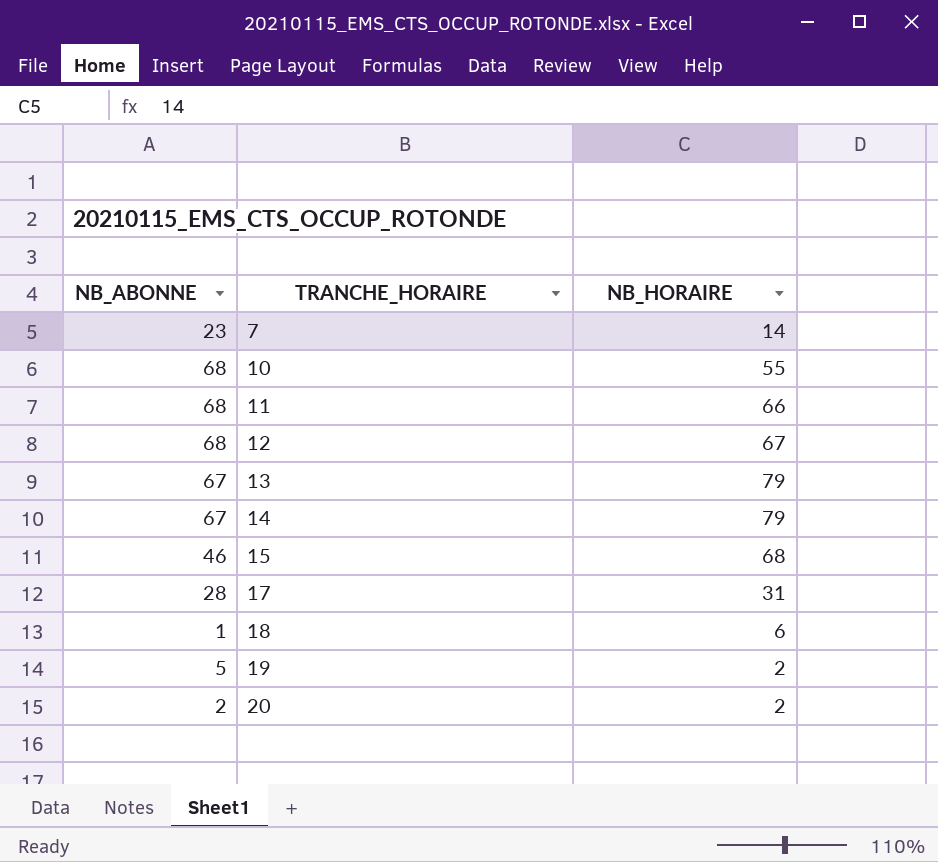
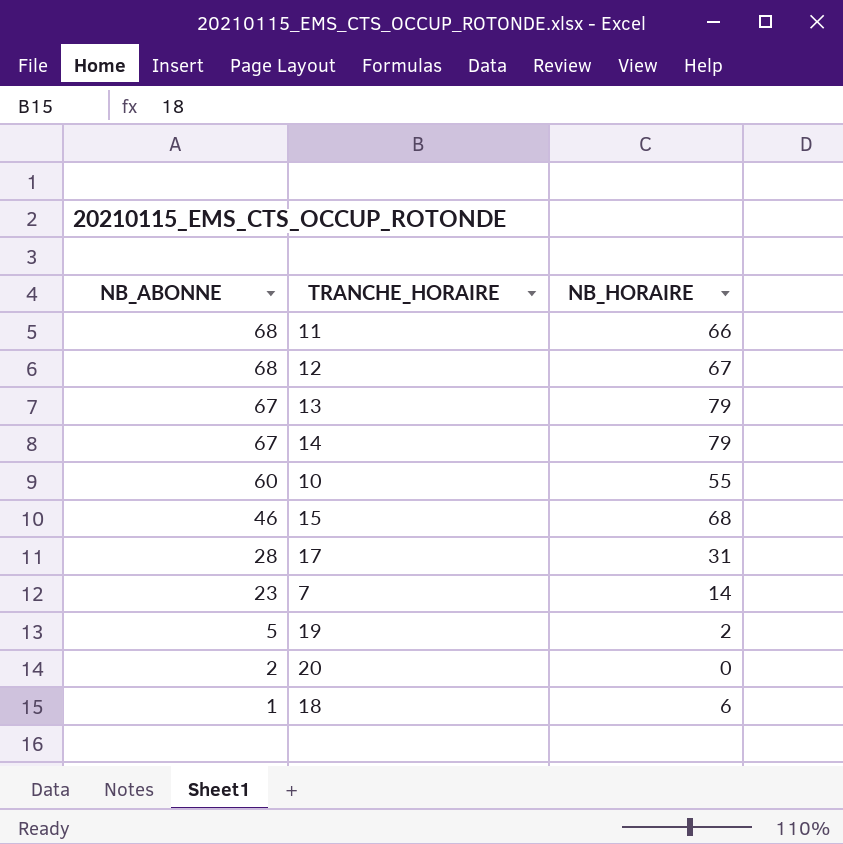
row order: TRANCHE_HORAIRE ascending -> NB_ABONNE descending
10 | NB_ABONNE: 68 -> 60
20 | NB_HORAIRE: 2 -> 0

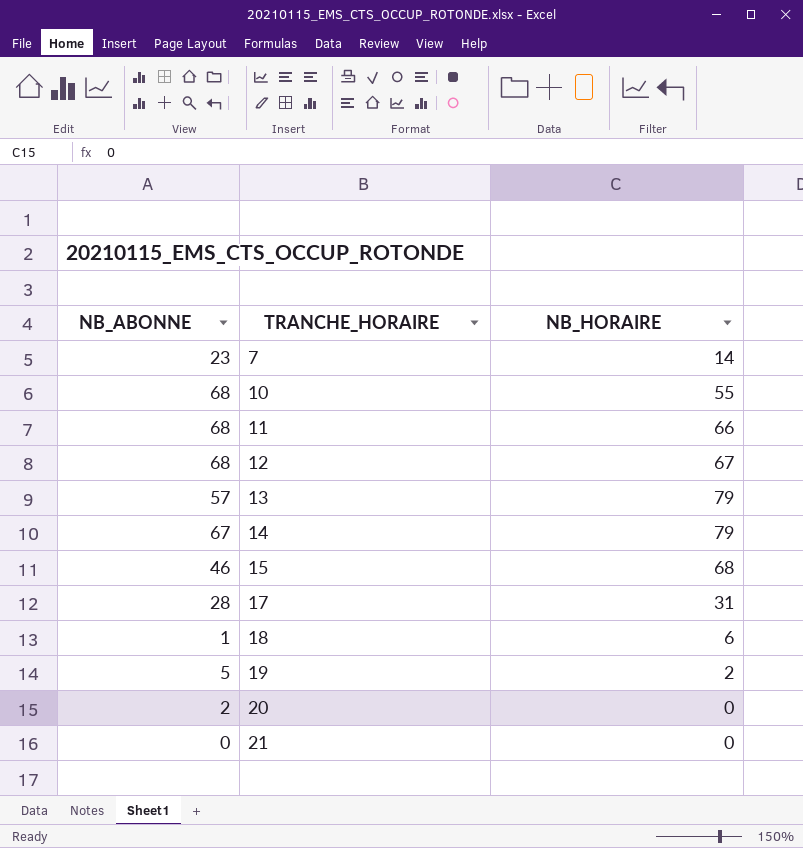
row order: NB_ABONNE descending -> TRANCHE_HORAIRE ascending
10 | NB_ABONNE: 60 -> 68
13 | NB_ABONNE: 67 -> 57
row 21: none -> 0 | 0

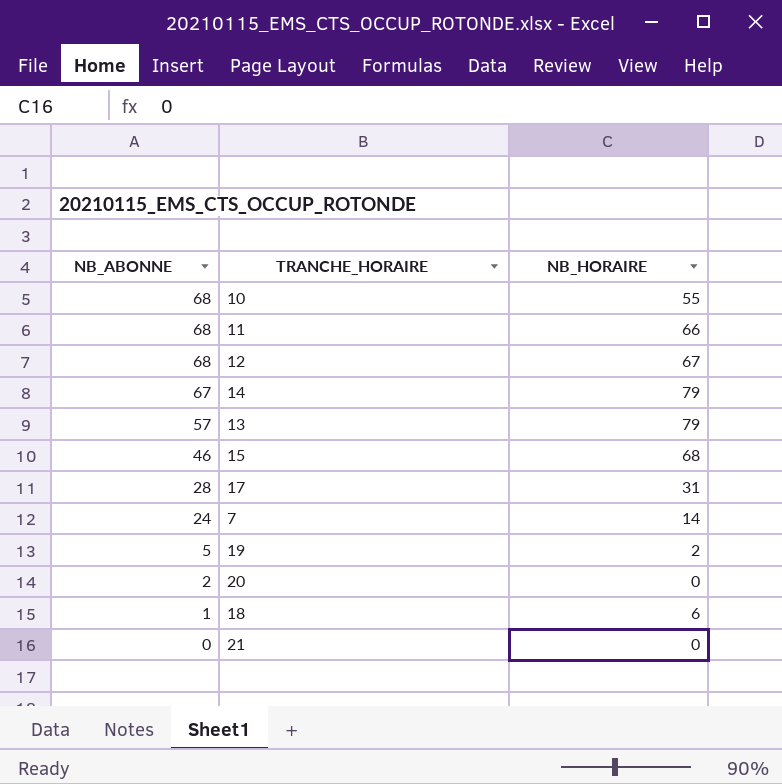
row order: TRANCHE_HORAIRE ascending -> NB_ABONNE descending
7 | NB_ABONNE: 23 -> 24

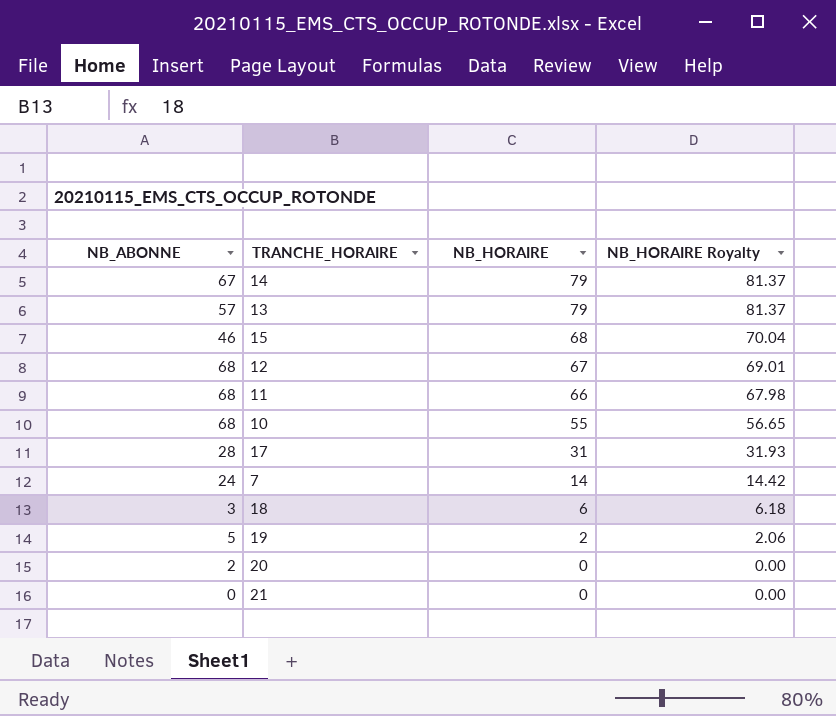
row order: NB_ABONNE descending -> NB_HORAIRE descending
column NB_HORAIRE Royalty | formula: none -> [NB_HORAIRE] * 1.03
18 | NB_ABONNE: 1 -> 3

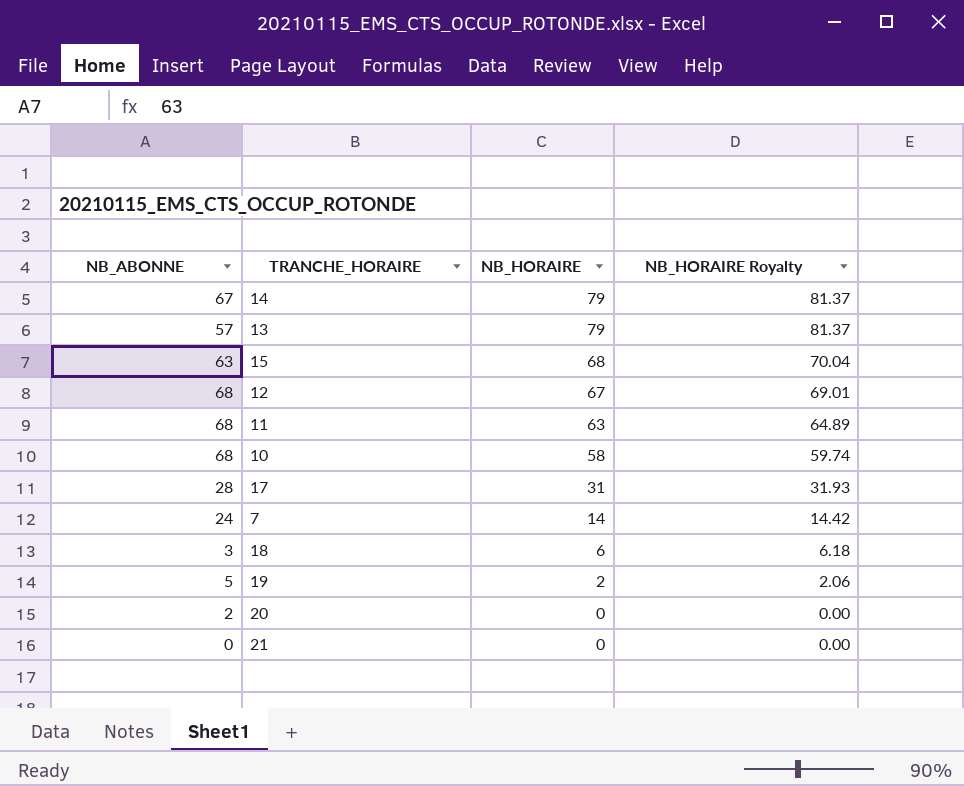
15 | NB_ABONNE: 46 -> 63
11 | NB_HORAIRE: 66 -> 63
11 | NB_HORAIRE Royalty: 67.98 -> 64.89
10 | NB_HORAIRE: 55 -> 58
10 | NB_HORAIRE Royalty: 56.65 -> 59.74

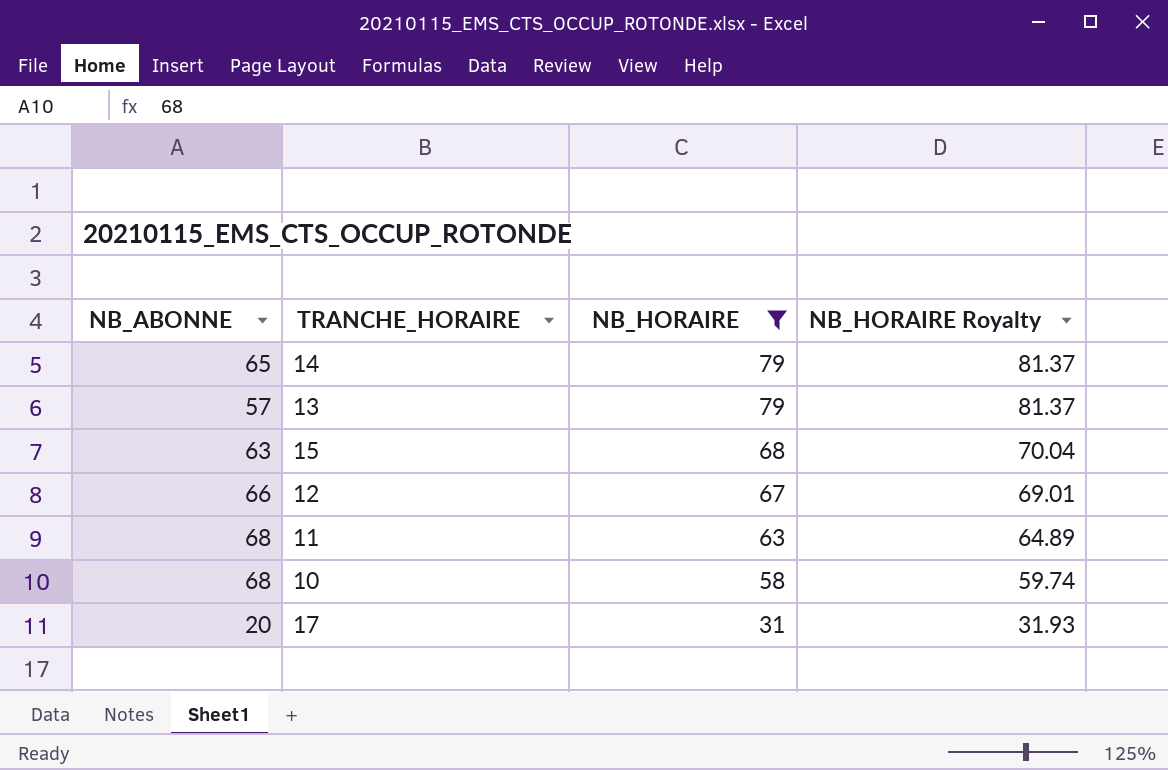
filter: none -> NB_HORAIRE >= 31
14 | NB_ABONNE: 67 -> 65
12 | NB_ABONNE: 68 -> 66
17 | NB_ABONNE: 28 -> 20

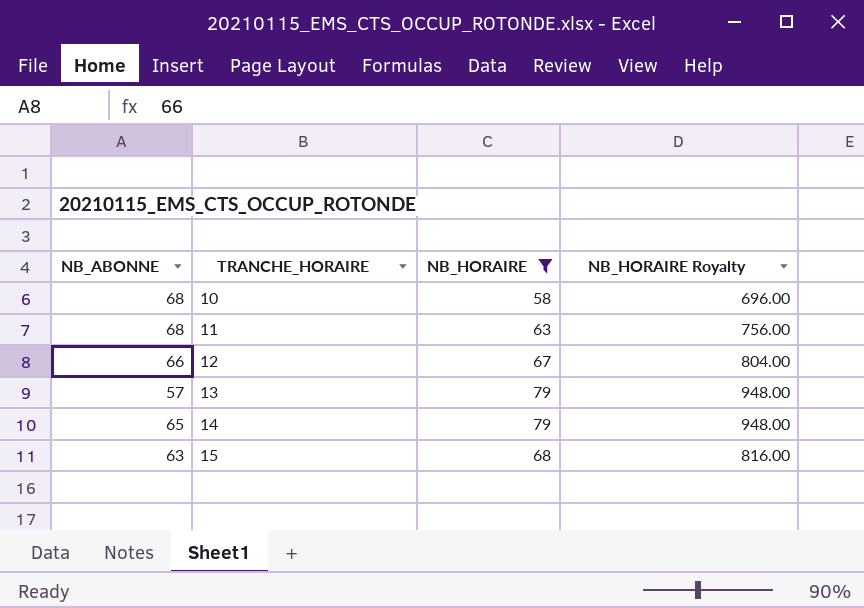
row order: NB_HORAIRE descending -> TRANCHE_HORAIRE ascending
column NB_HORAIRE Royalty | formula: [NB_HORAIRE] * 1.03 -> [NB_HORAIRE] * 12
row 17: 20 | 31 | 31.93 -> none

